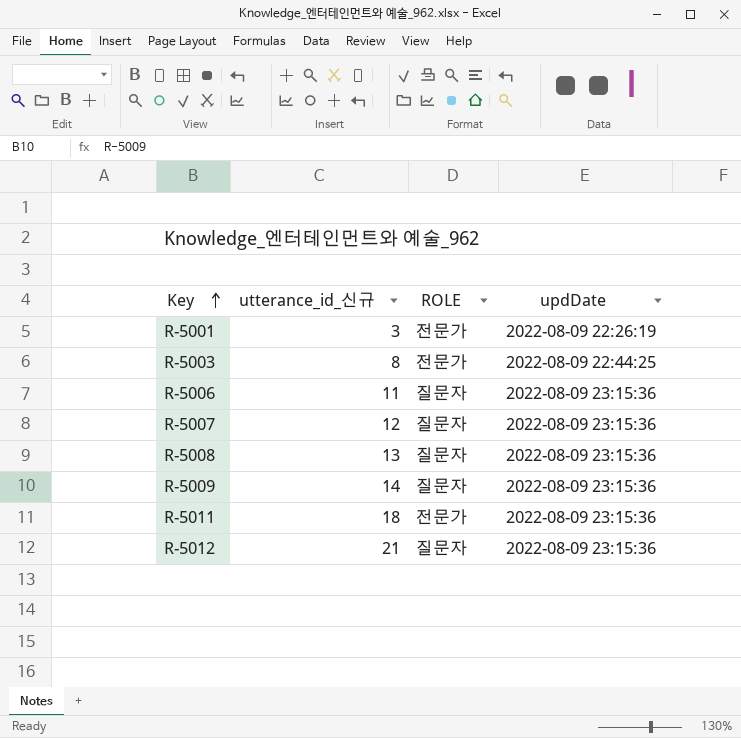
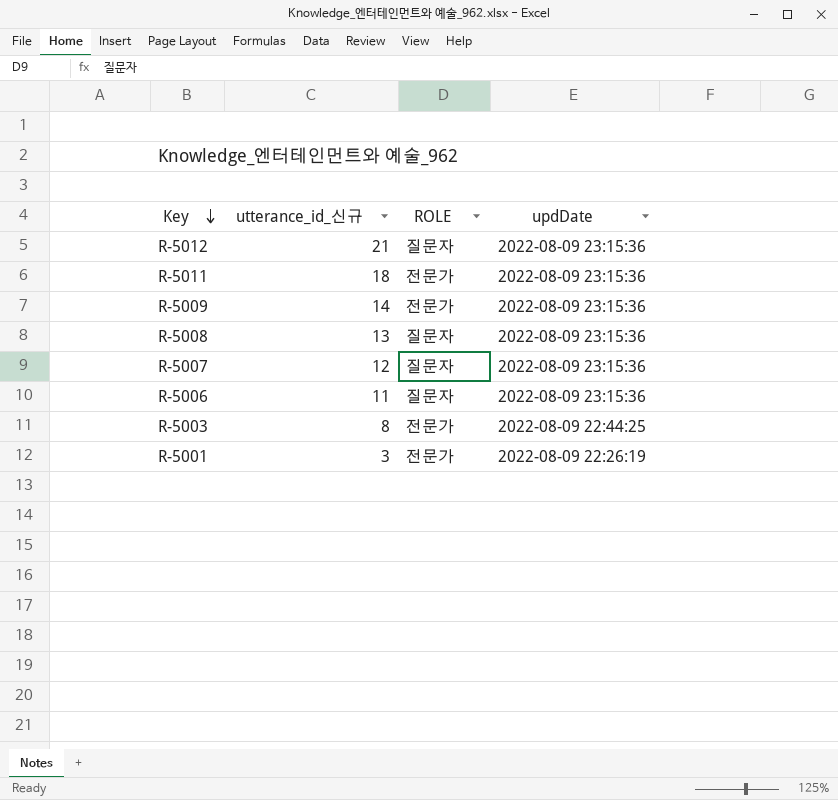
row order: Key ascending -> Key descending
R-5009 | ROLE: 질문자 -> 전문가

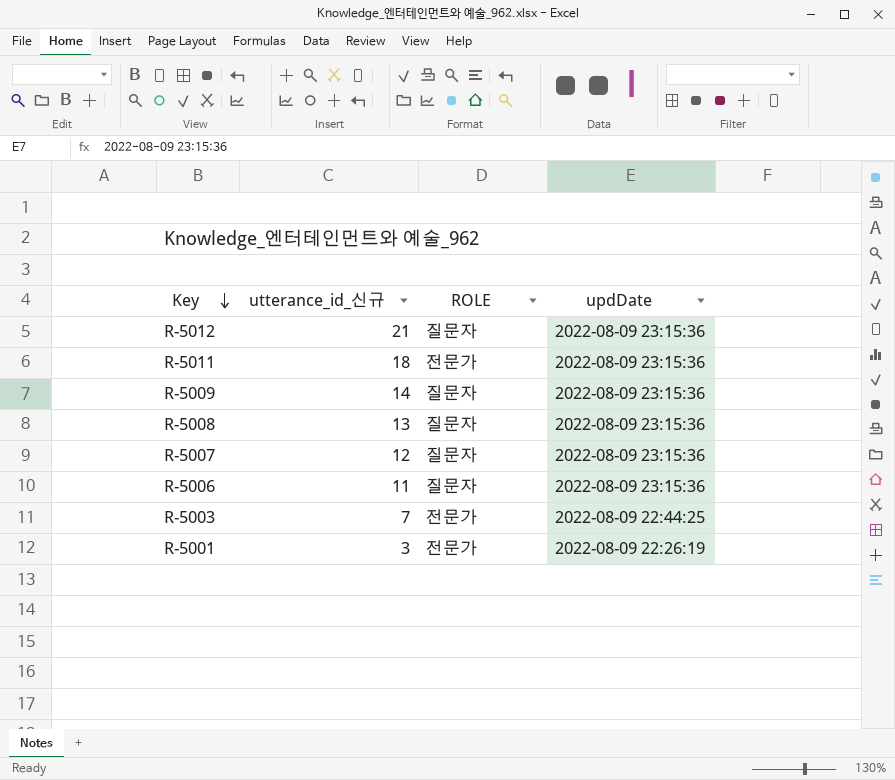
R-5009 | ROLE: 전문가 -> 질문자
R-5003 | utterance_id_신규: 8 -> 7

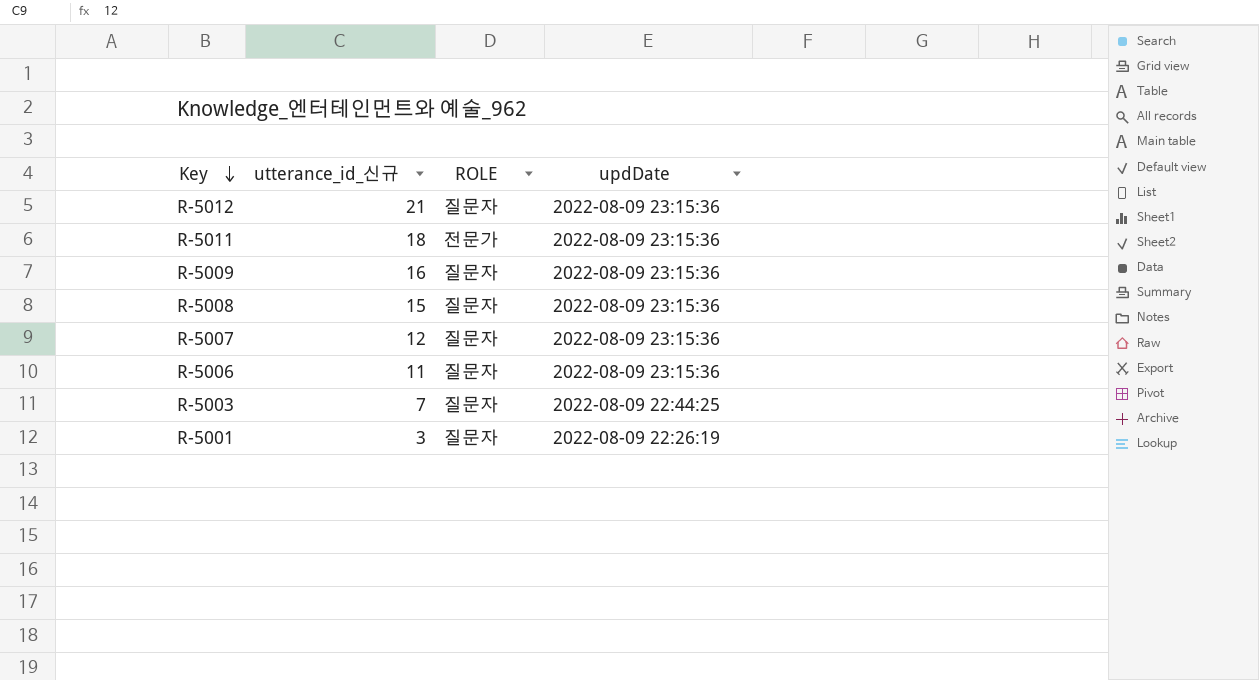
R-5009 | utterance_id_신규: 14 -> 16
R-5008 | utterance_id_신규: 13 -> 15
R-5003 | ROLE: 전문가 -> 질문자
R-5001 | ROLE: 전문가 -> 질문자

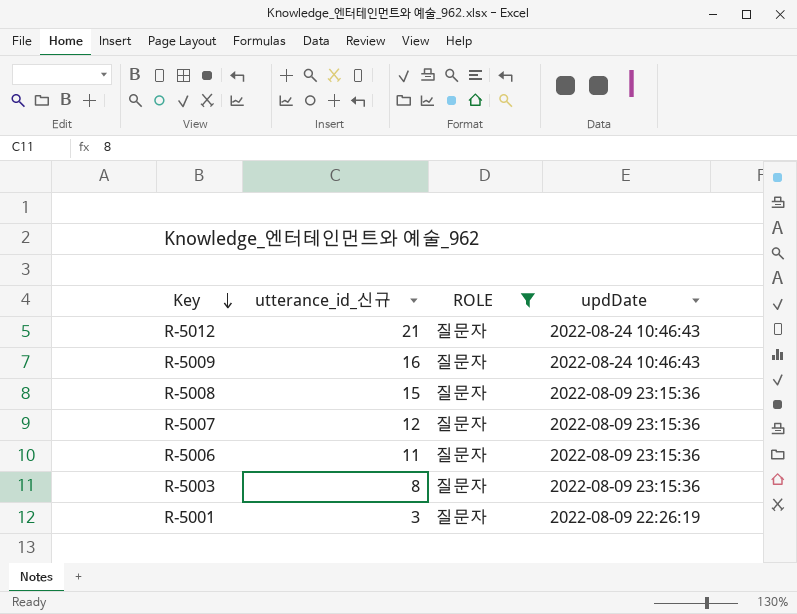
filter: none -> ROLE = 질문자
R-5012 | updDate: 2022-08-09 23:15:36 -> 2022-08-24 10:46:43
R-5009 | updDate: 2022-08-09 23:15:36 -> 2022-08-24 10:46:43
R-5003 | utterance_id_신규: 7 -> 8
R-5003 | updDate: 2022-08-09 22:44:25 -> 2022-08-09 23:15:36

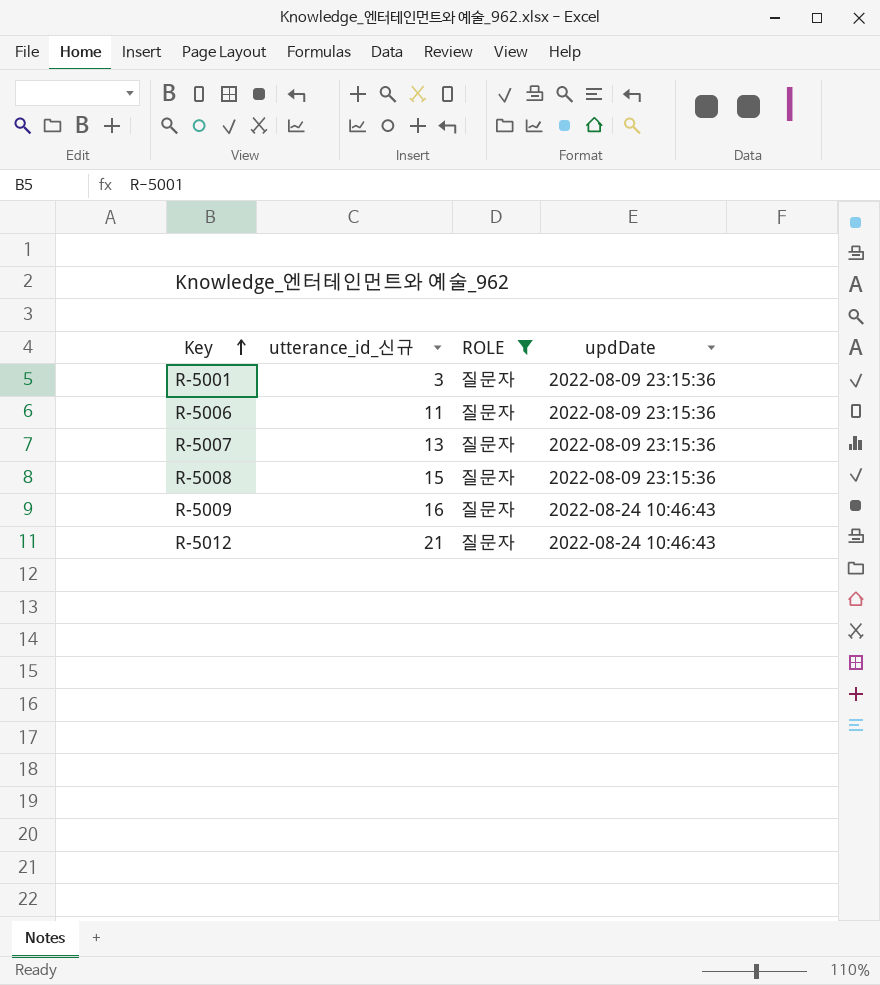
row order: Key descending -> Key ascending
row R-5003: 8 | 질문자 | 2022-08-09 23:15:36 -> none
R-5001 | updDate: 2022-08-09 22:26:19 -> 2022-08-09 23:15:36
R-5007 | utterance_id_신규: 12 -> 13

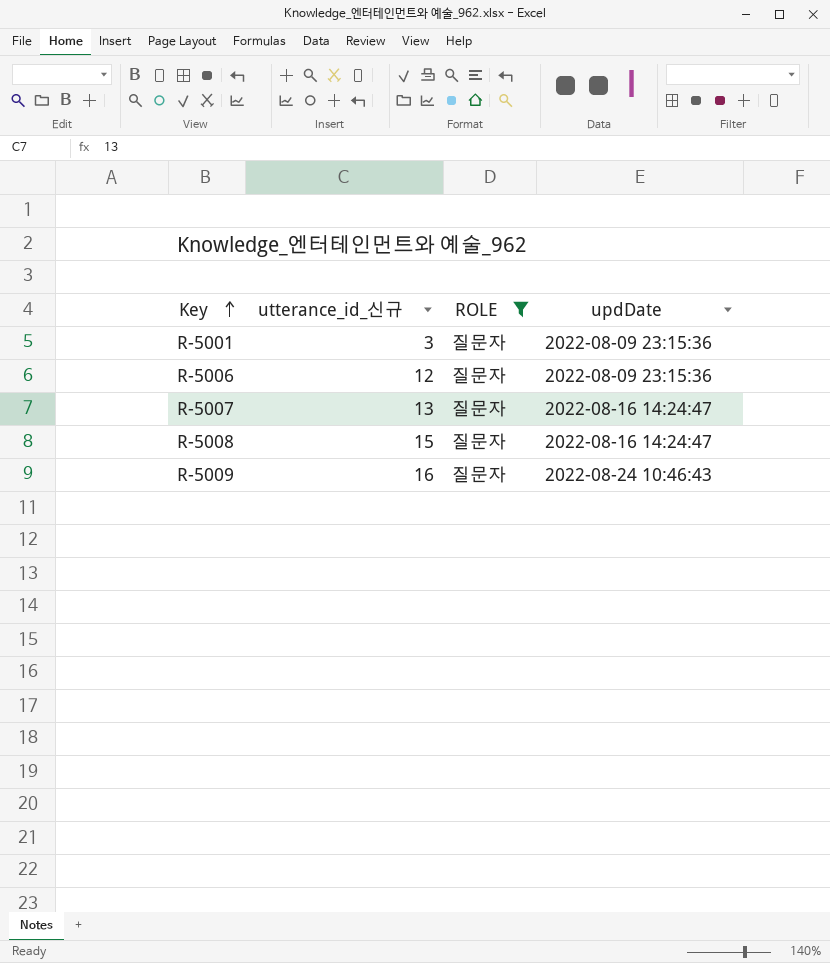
row R-5012: 21 | 질문자 | 2022-08-24 10:46:43 -> none
R-5006 | utterance_id_신규: 11 -> 12
R-5007 | updDate: 2022-08-09 23:15:36 -> 2022-08-16 14:24:47
R-5008 | updDate: 2022-08-09 23:15:36 -> 2022-08-16 14:24:47

